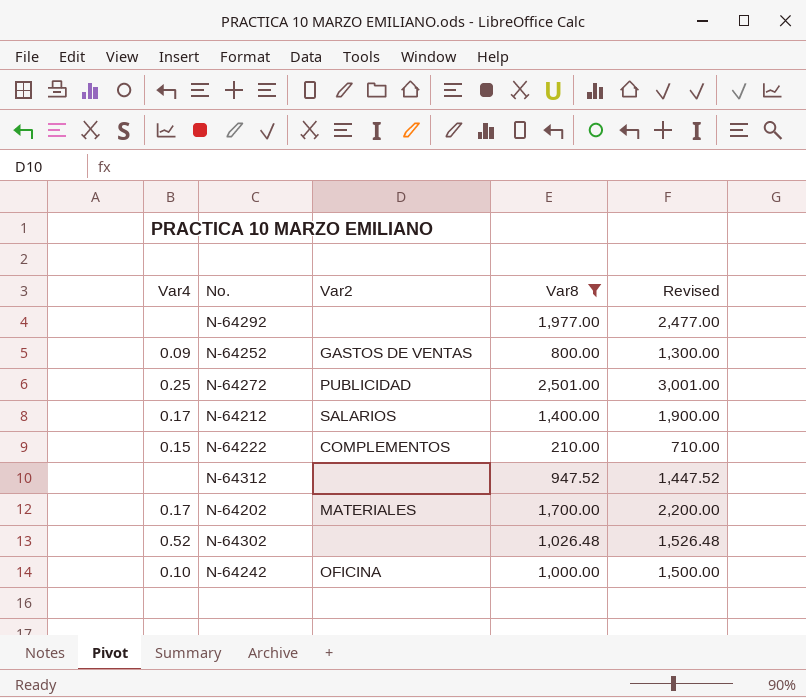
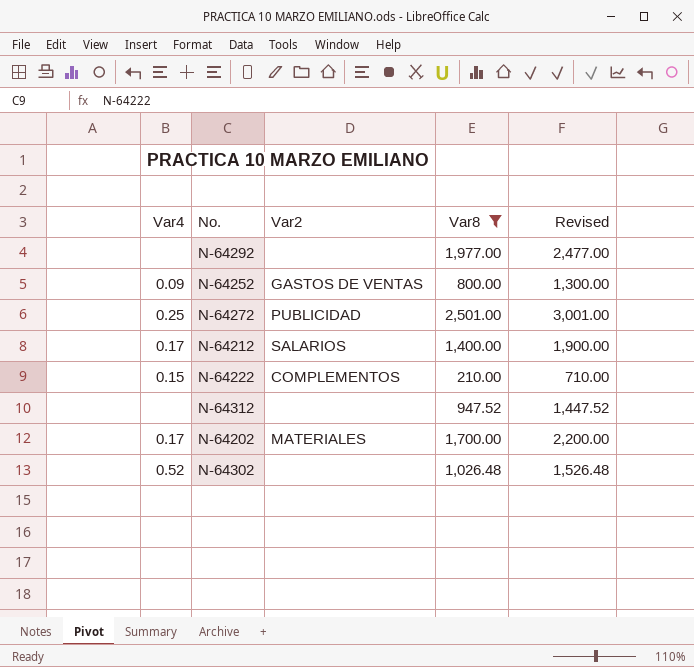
row N-64242: 0.10 | OFICINA | 1,000.00 | 1,500.00 -> none

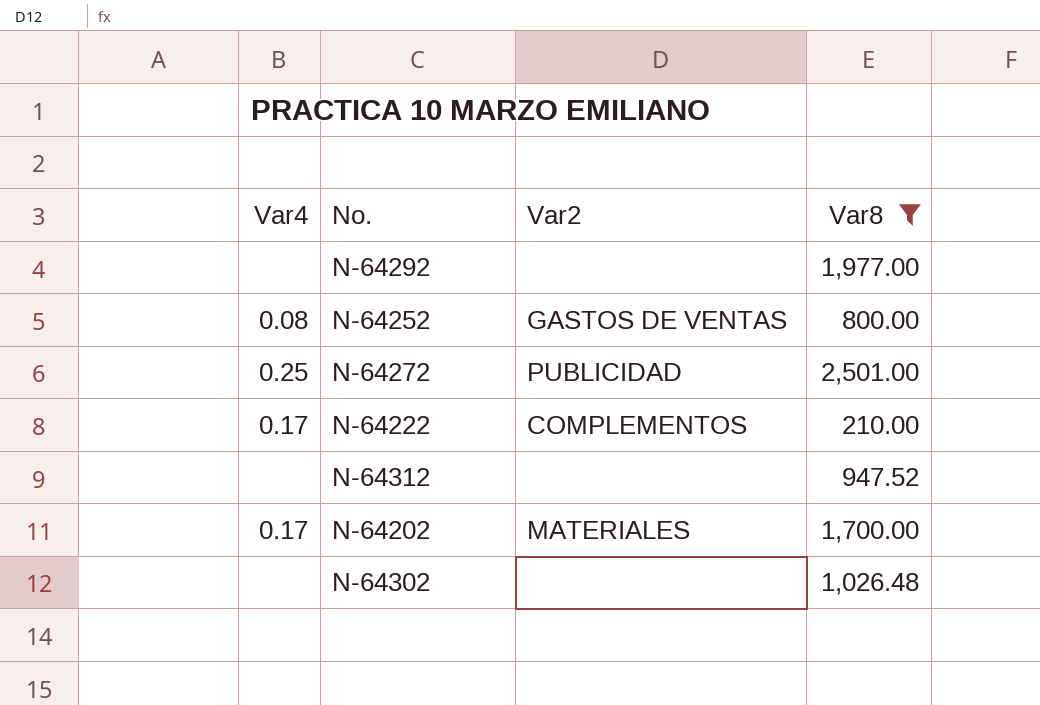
column Revised | formula: [Var8] + 500 -> none
row N-64212: 0.17 | SALARIOS | 1,400.00 | 1,900.00 -> none
N-64252 | Var4: 0.09 -> 0.08
N-64222 | Var4: 0.15 -> 0.17
N-64302 | Var4: 0.52 -> none

